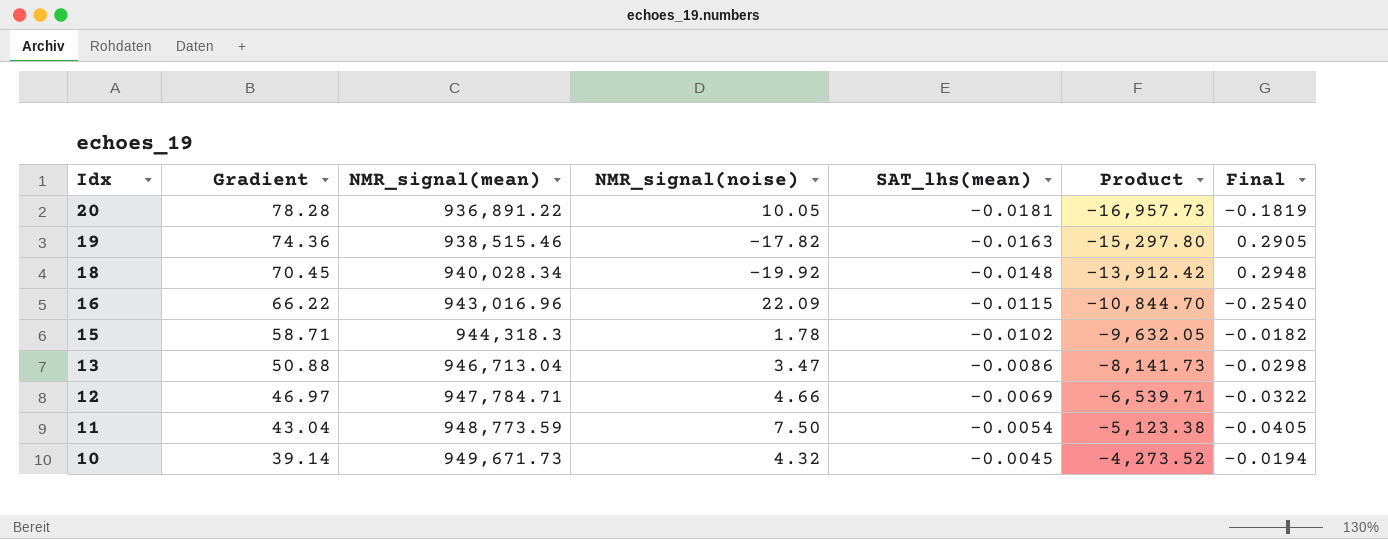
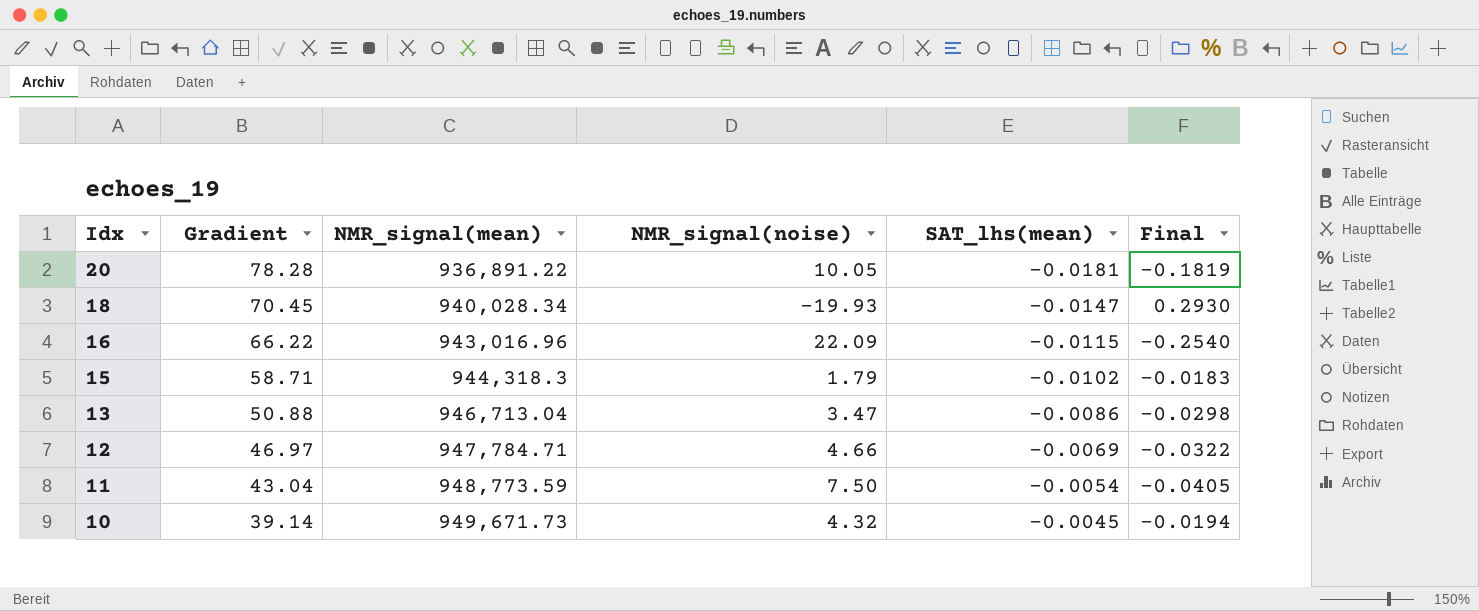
column Product | formula: [NMR_signal(mean)] * [SAT_lhs(mean)] -> none
row 19: 74.36 | 938,515.46 | -17.82 | -0.0163 | -15,297.80 | 0.2905 -> none
18 | NMR_signal(noise): -19.92 -> -19.93
18 | SAT_lhs(mean): -0.0148 -> -0.0147
18 | Final: 0.2948 -> 0.2930
15 | NMR_signal(noise): 1.78 -> 1.79
15 | Final: -0.0182 -> -0.0183

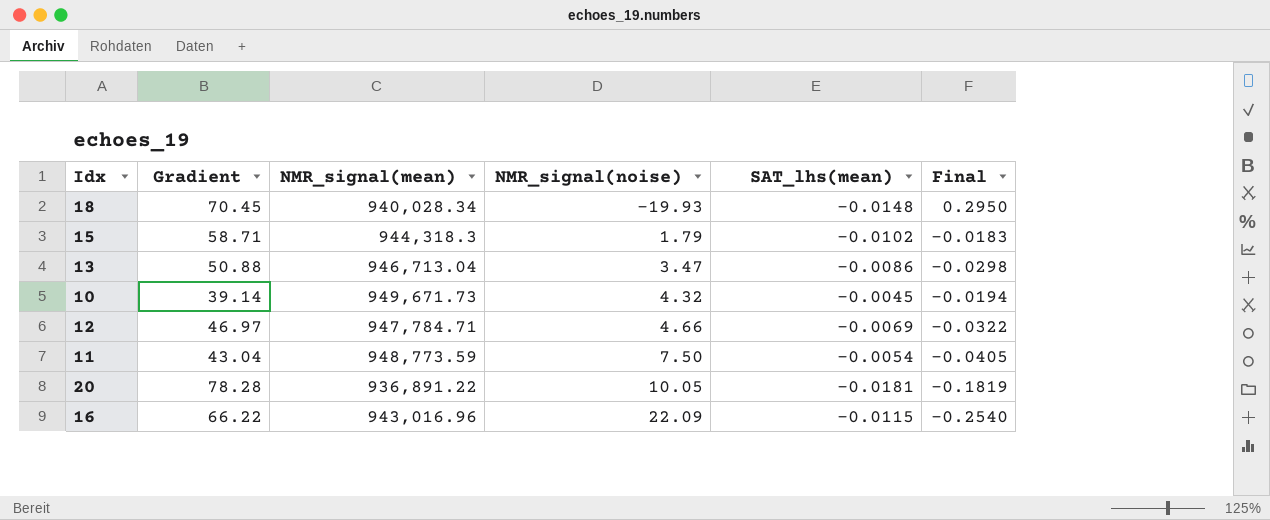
row order: Idx descending -> NMR_signal(noise) ascending
18 | SAT_lhs(mean): -0.0147 -> -0.0148
18 | Final: 0.2930 -> 0.2950

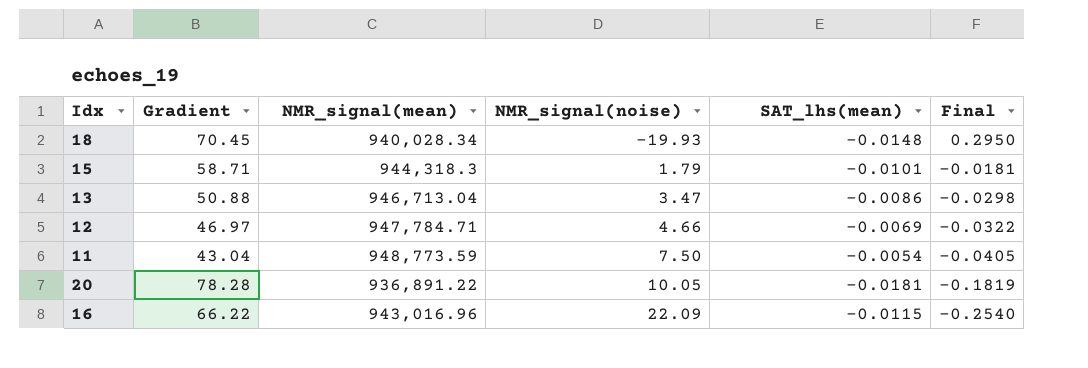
row 10: 39.14 | 949,671.73 | 4.32 | -0.0045 | -0.0194 -> none
15 | SAT_lhs(mean): -0.0102 -> -0.0101
15 | Final: -0.0183 -> -0.0181

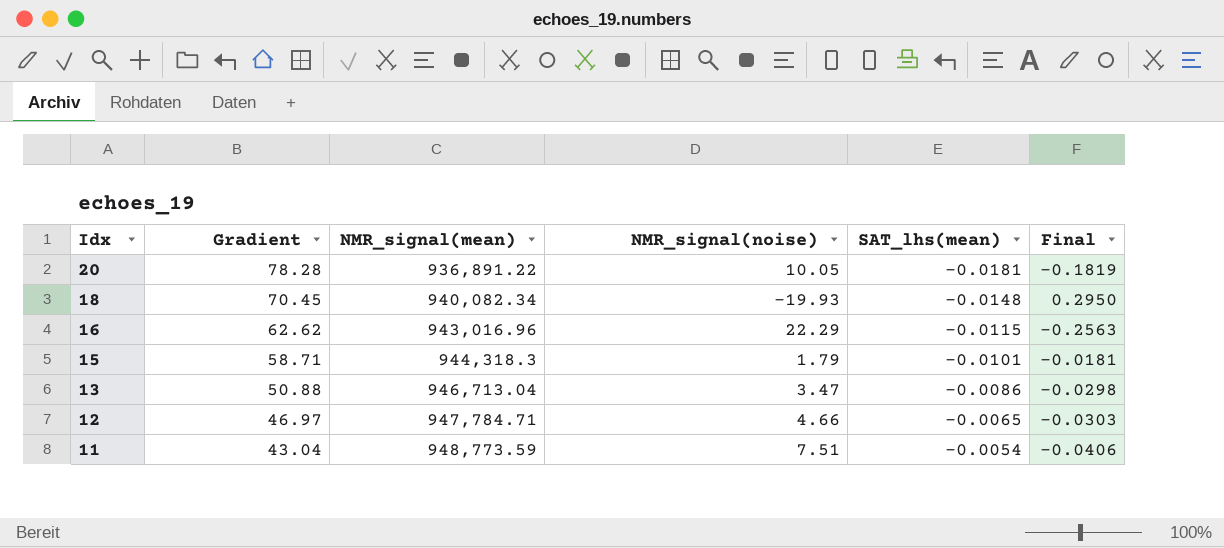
row order: NMR_signal(noise) ascending -> Idx descending
18 | NMR_signal(mean): 940,028.34 -> 940,082.34
16 | Gradient: 66.22 -> 62.62
16 | NMR_signal(noise): 22.09 -> 22.29
16 | Final: -0.2540 -> -0.2563
12 | SAT_lhs(mean): -0.0069 -> -0.0065
12 | Final: -0.0322 -> -0.0303
11 | NMR_signal(noise): 7.50 -> 7.51
11 | Final: -0.0405 -> -0.0406

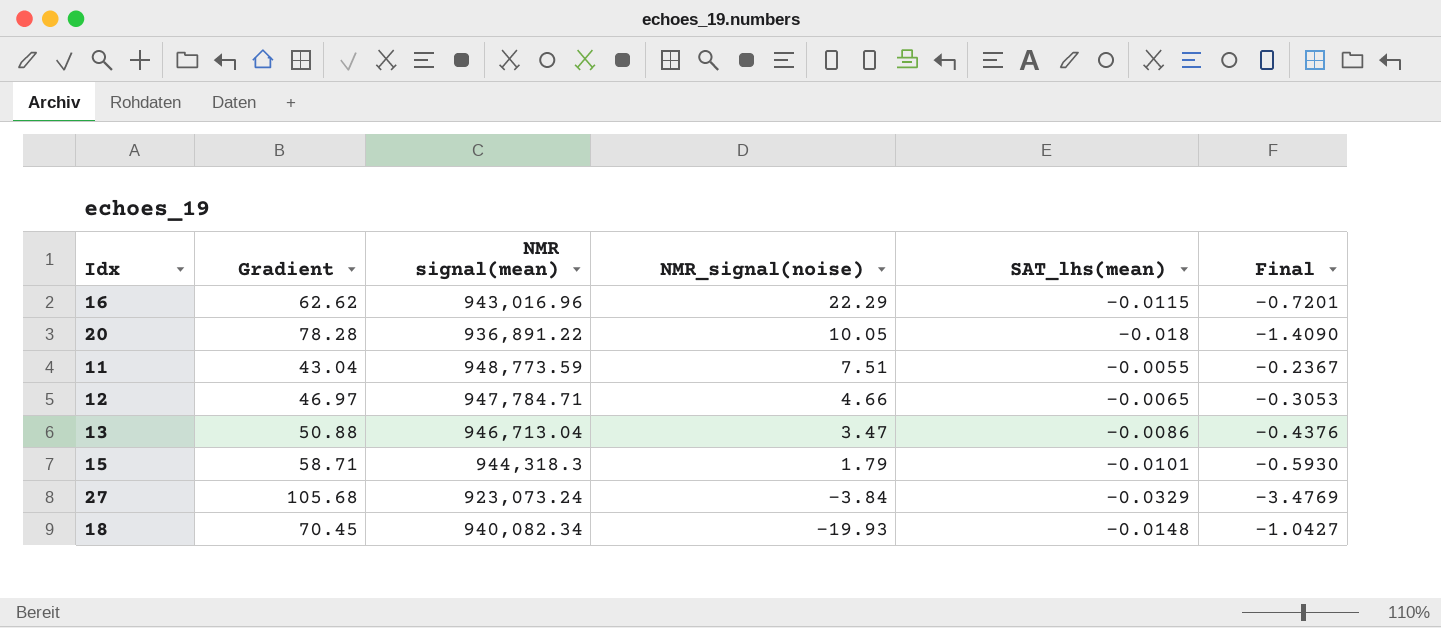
row order: Idx descending -> NMR_signal(noise) descending
column name: NMR_signal(mean) -> NMR signal(mean)
column Final | formula: [NMR_signal(noise)] * [SAT_lhs(mean)] -> [Gradient] * [SAT_lhs(mean)]
20 | SAT_lhs(mean): -0.0181 -> -0.018
11 | SAT_lhs(mean): -0.0054 -> -0.0055
row 27: none -> 105.68 | 923,073.24 | -3.84 | -0.0329 | -3.4769

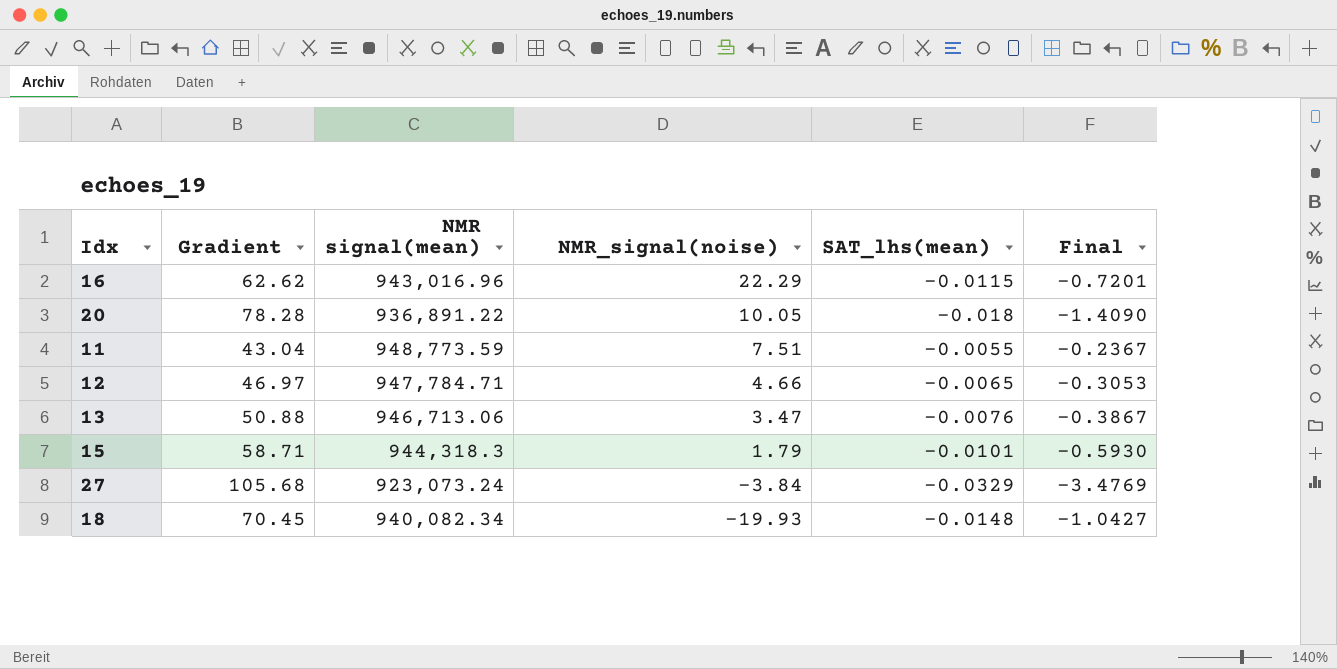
13 | NMR signal(mean): 946,713.04 -> 946,713.06
13 | SAT_lhs(mean): -0.0086 -> -0.0076
13 | Final: -0.4376 -> -0.3867

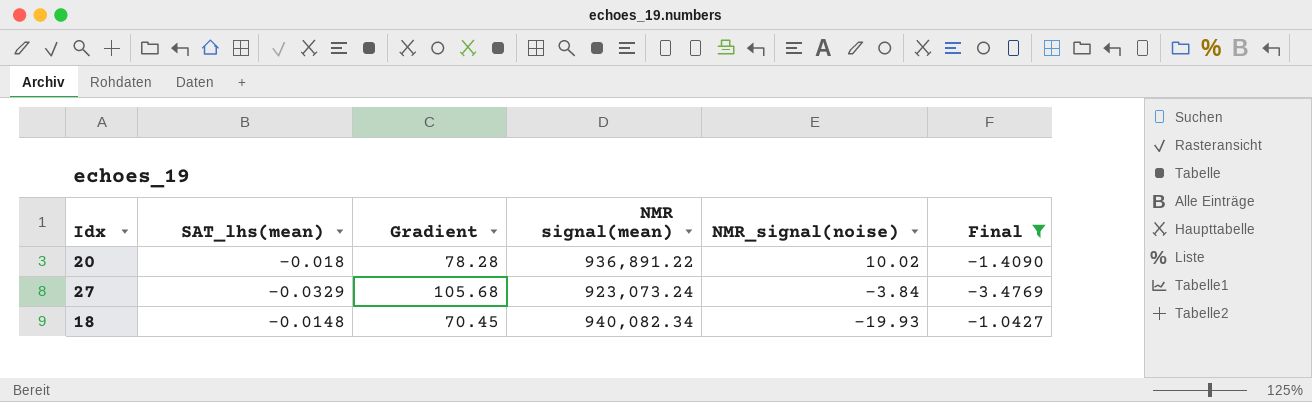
filter: none -> Final <= -1.0427
column SAT_lhs(mean) | position: 5 -> 2
20 | NMR_signal(noise): 10.05 -> 10.02

